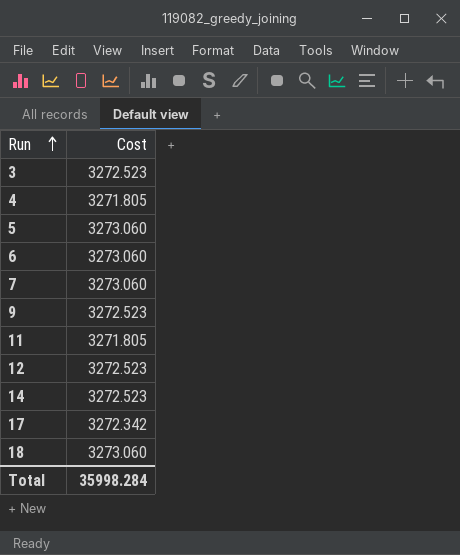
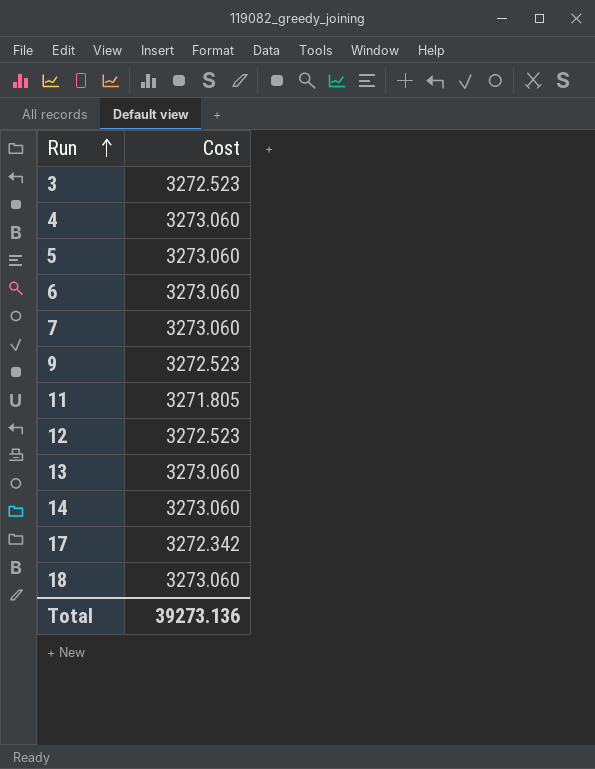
4 | Cost: 3271.805 -> 3273.060
row 13: none -> 3273.060
14 | Cost: 3272.523 -> 3273.060
Total | Cost: 35998.284 -> 39273.136

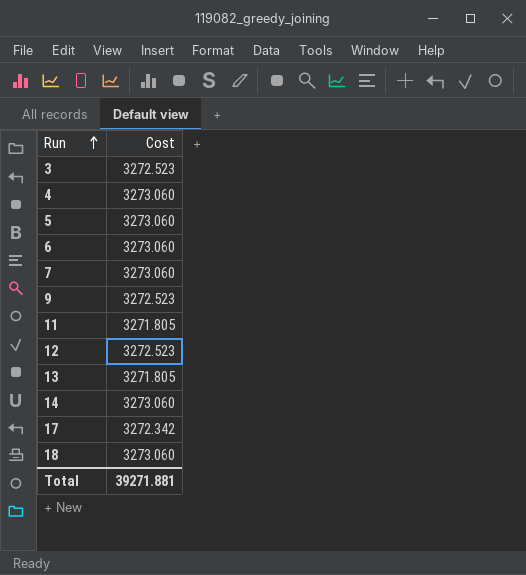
13 | Cost: 3273.060 -> 3271.805
Total | Cost: 39273.136 -> 39271.881

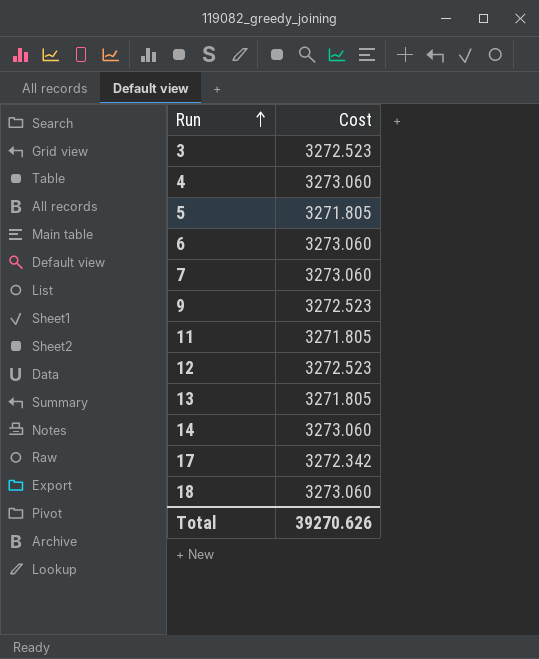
5 | Cost: 3273.060 -> 3271.805
Total | Cost: 39271.881 -> 39270.626

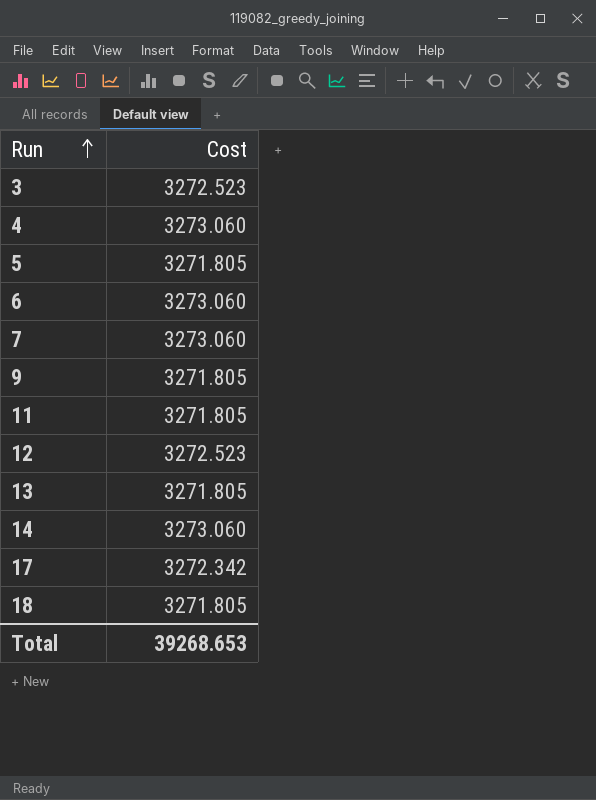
9 | Cost: 3272.523 -> 3271.805
18 | Cost: 3273.060 -> 3271.805
Total | Cost: 39270.626 -> 39268.653

